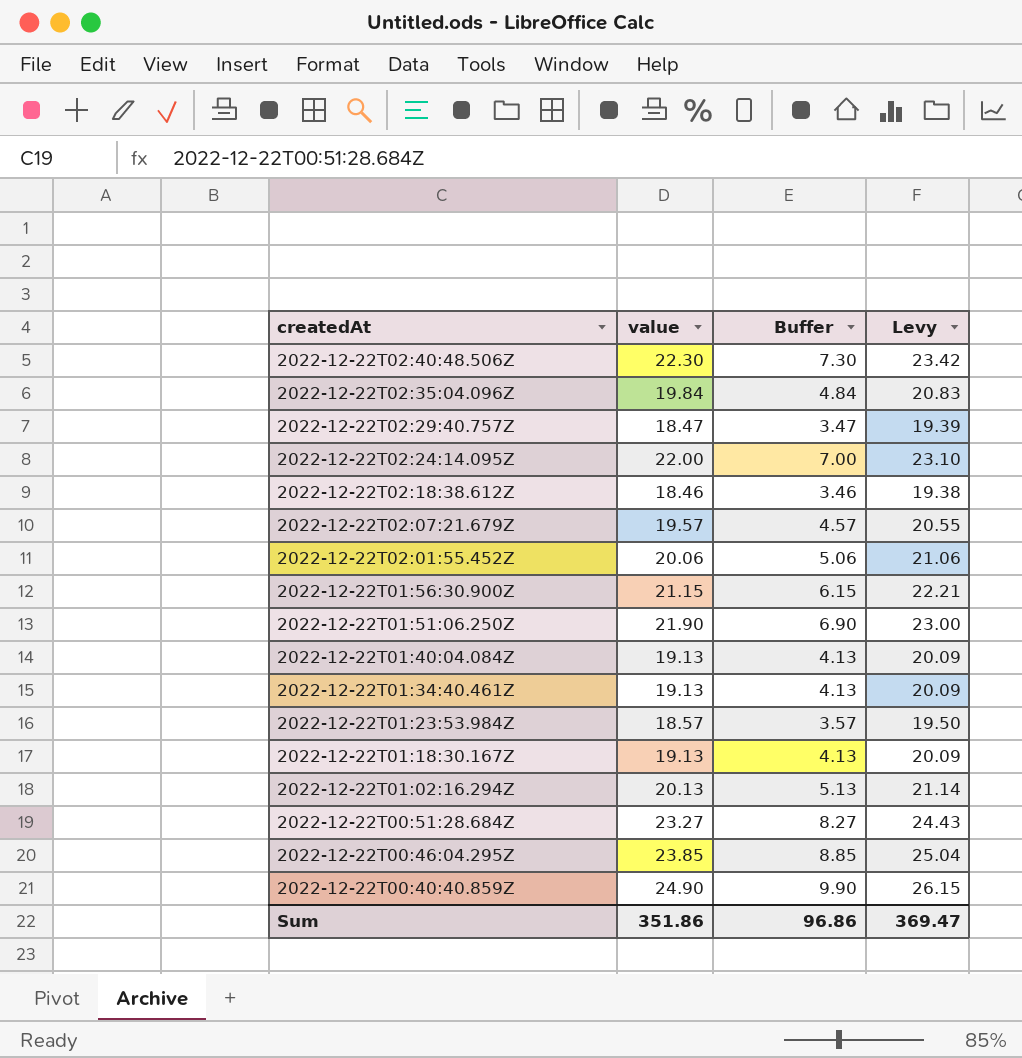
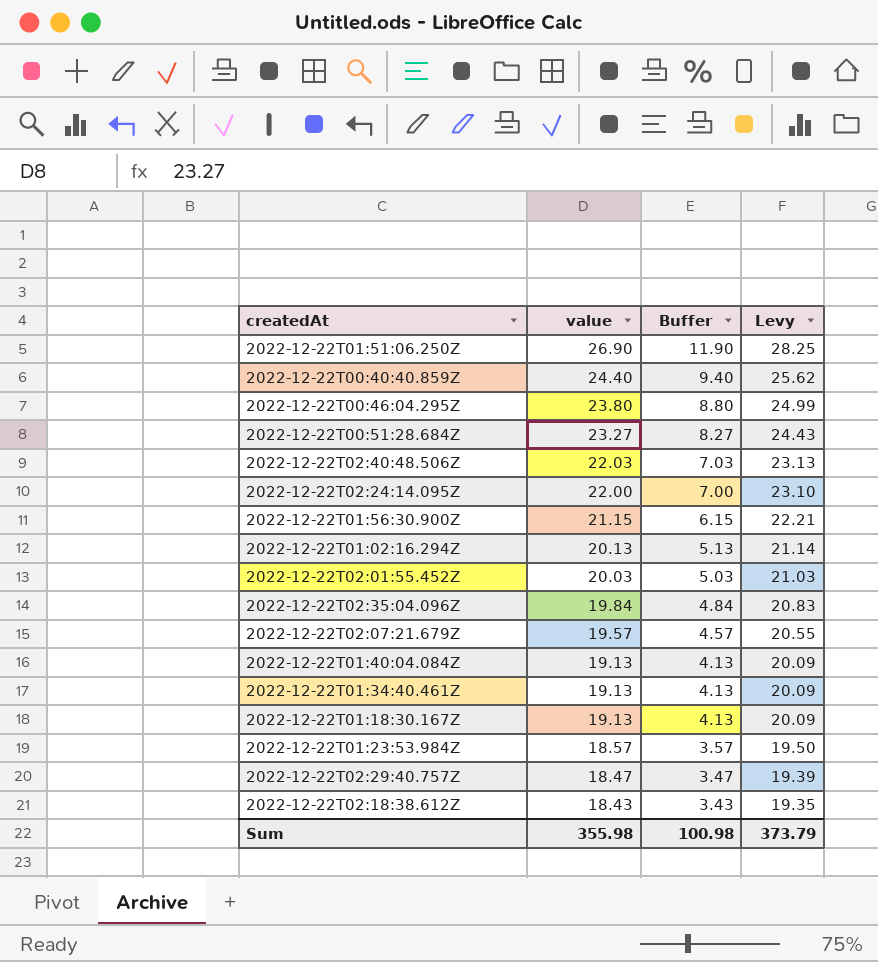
row order: createdAt descending -> value descending
2022-12-22T01:51:06.250Z | value: 21.90 -> 26.90
2022-12-22T01:51:06.250Z | Buffer: 6.90 -> 11.90
2022-12-22T01:51:06.250Z | Levy: 23.00 -> 28.25
2022-12-22T00:40:40.859Z | value: 24.90 -> 24.40
2022-12-22T00:40:40.859Z | Buffer: 9.90 -> 9.40
2022-12-22T00:40:40.859Z | Levy: 26.15 -> 25.62
2022-12-22T00:46:04.295Z | value: 23.85 -> 23.80
2022-12-22T00:46:04.295Z | Buffer: 8.85 -> 8.80
2022-12-22T00:46:04.295Z | Levy: 25.04 -> 24.99
2022-12-22T02:40:48.506Z | value: 22.30 -> 22.03
2022-12-22T02:40:48.506Z | Buffer: 7.30 -> 7.03
2022-12-22T02:40:48.506Z | Levy: 23.42 -> 23.13
2022-12-22T02:01:55.452Z | value: 20.06 -> 20.03
2022-12-22T02:01:55.452Z | Buffer: 5.06 -> 5.03
2022-12-22T02:01:55.452Z | Levy: 21.06 -> 21.03
2022-12-22T02:18:38.612Z | value: 18.46 -> 18.43
2022-12-22T02:18:38.612Z | Buffer: 3.46 -> 3.43
2022-12-22T02:18:38.612Z | Levy: 19.38 -> 19.35
Sum | value: 351.86 -> 355.98
Sum | Buffer: 96.86 -> 100.98
Sum | Levy: 369.47 -> 373.79

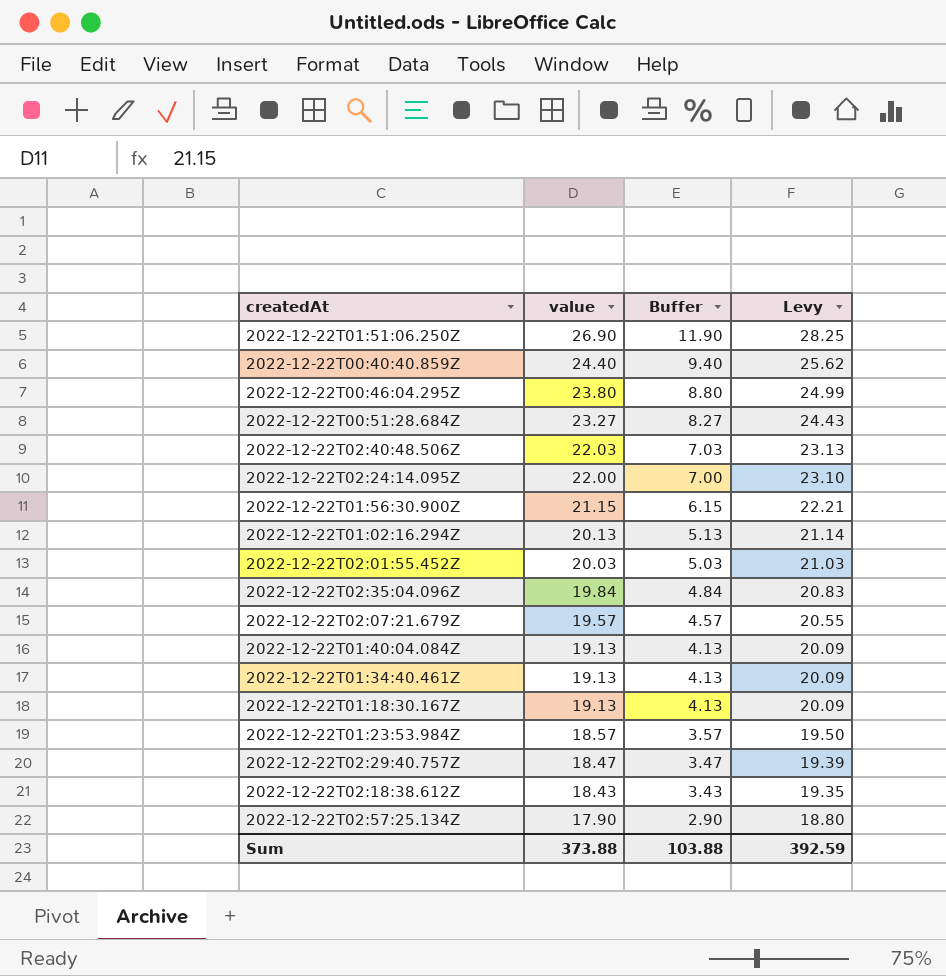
row 2022-12-22T02:57:25.134Z: none -> 17.90 | 2.90 | 18.80
Sum | value: 355.98 -> 373.88
Sum | Buffer: 100.98 -> 103.88
Sum | Levy: 373.79 -> 392.59

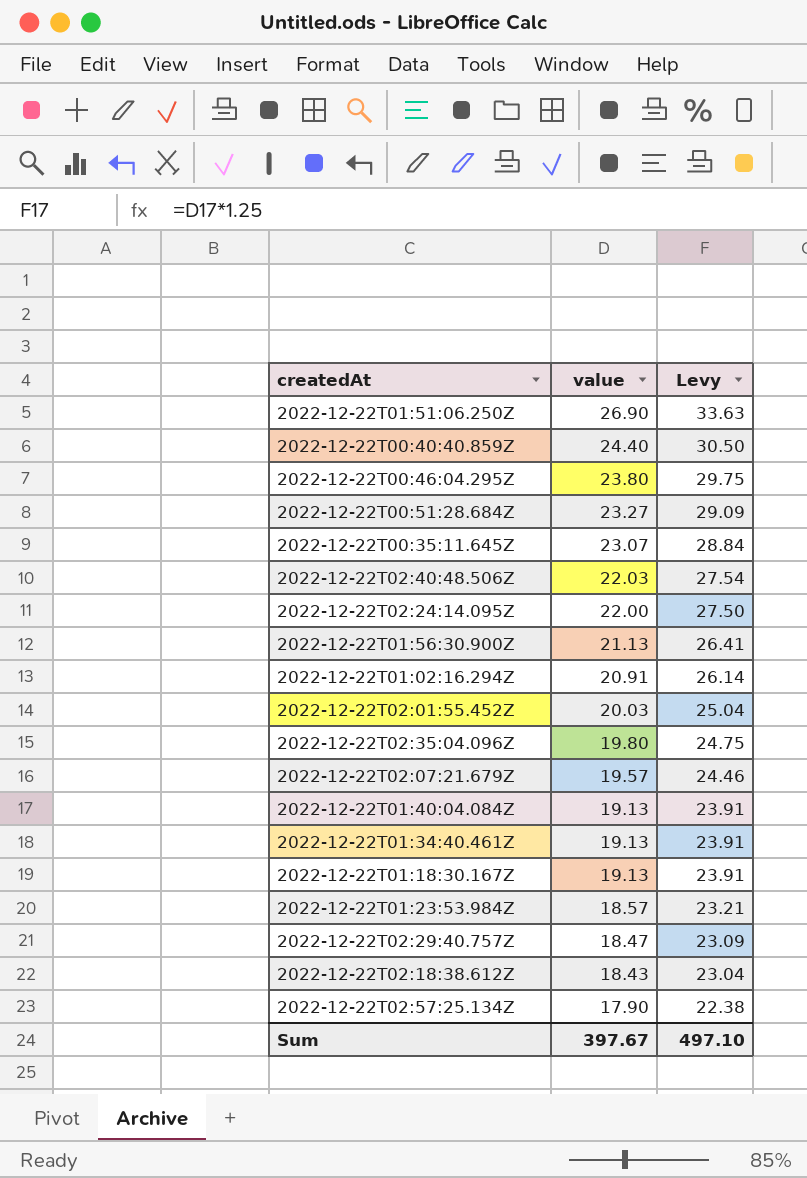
column Buffer | formula: [value] - 15 -> none
column Levy | formula: [value] * 1.05 -> [value] * 1.25
row 2022-12-22T00:35:11.645Z: none -> 23.07 | 28.84
2022-12-22T01:56:30.900Z | value: 21.15 -> 21.13
2022-12-22T01:02:16.294Z | value: 20.13 -> 20.91
2022-12-22T02:35:04.096Z | value: 19.84 -> 19.80
Sum | value: 373.88 -> 397.67
Sum | Levy: 392.59 -> 497.10

